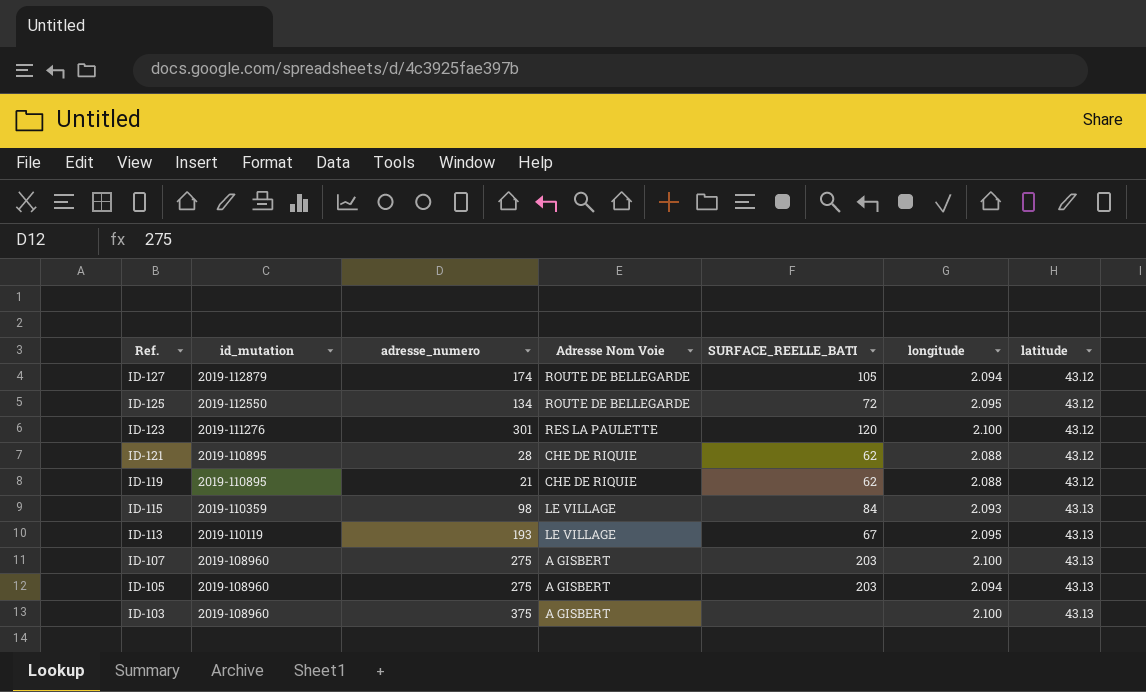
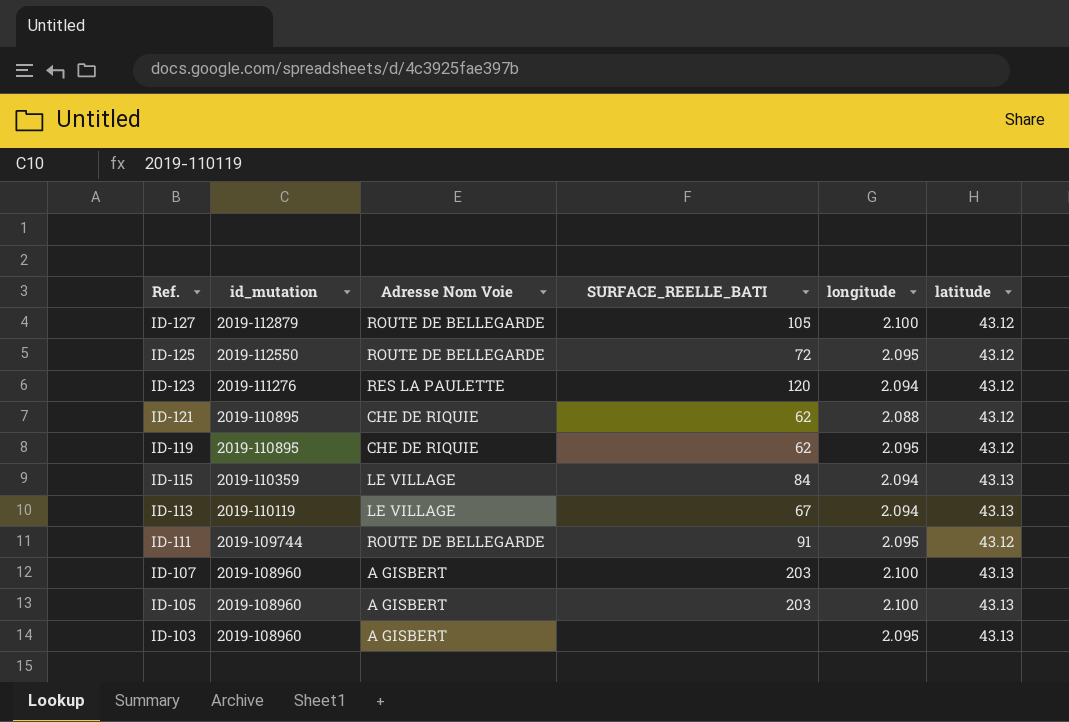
column adresse_numero | position: 3 -> none
ID-127 | longitude: 2.094 -> 2.100
ID-123 | longitude: 2.100 -> 2.094
ID-119 | longitude: 2.088 -> 2.095
ID-115 | longitude: 2.093 -> 2.094
ID-113 | longitude: 2.095 -> 2.094
row ID-111: none -> 2019-109744 | ROUTE DE BELLEGARDE | 91 | 2.095 | 43.12
ID-105 | longitude: 2.094 -> 2.100
ID-103 | longitude: 2.100 -> 2.095

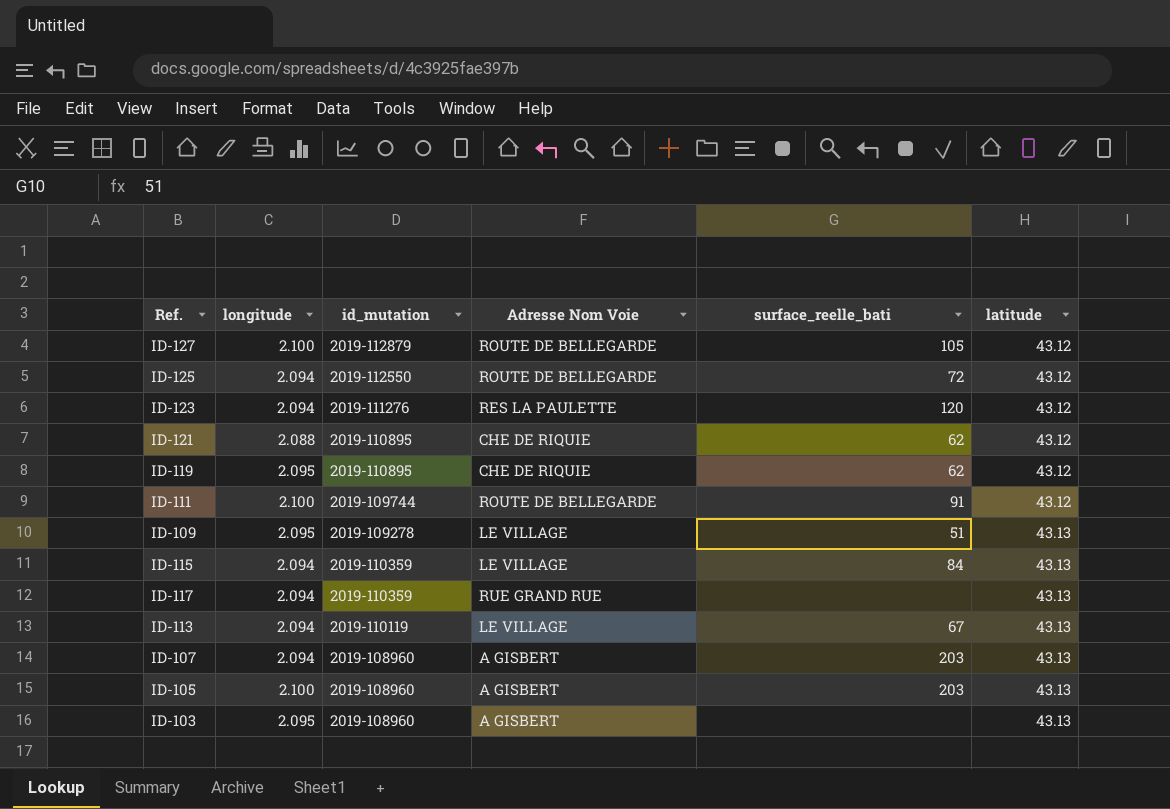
row order: Ref. descending -> latitude ascending
column longitude | position: 5 -> 2
column name: SURFACE_REELLE_BATI -> surface_reelle_bati
ID-125 | longitude: 2.095 -> 2.094
ID-111 | longitude: 2.095 -> 2.100
row ID-109: none -> 2.095 | 2019-109278 | LE VILLAGE | 51 | 43.13
row ID-117: none -> 2.094 | 2019-110359 | RUE GRAND RUE | none | 43.13
ID-107 | longitude: 2.100 -> 2.094

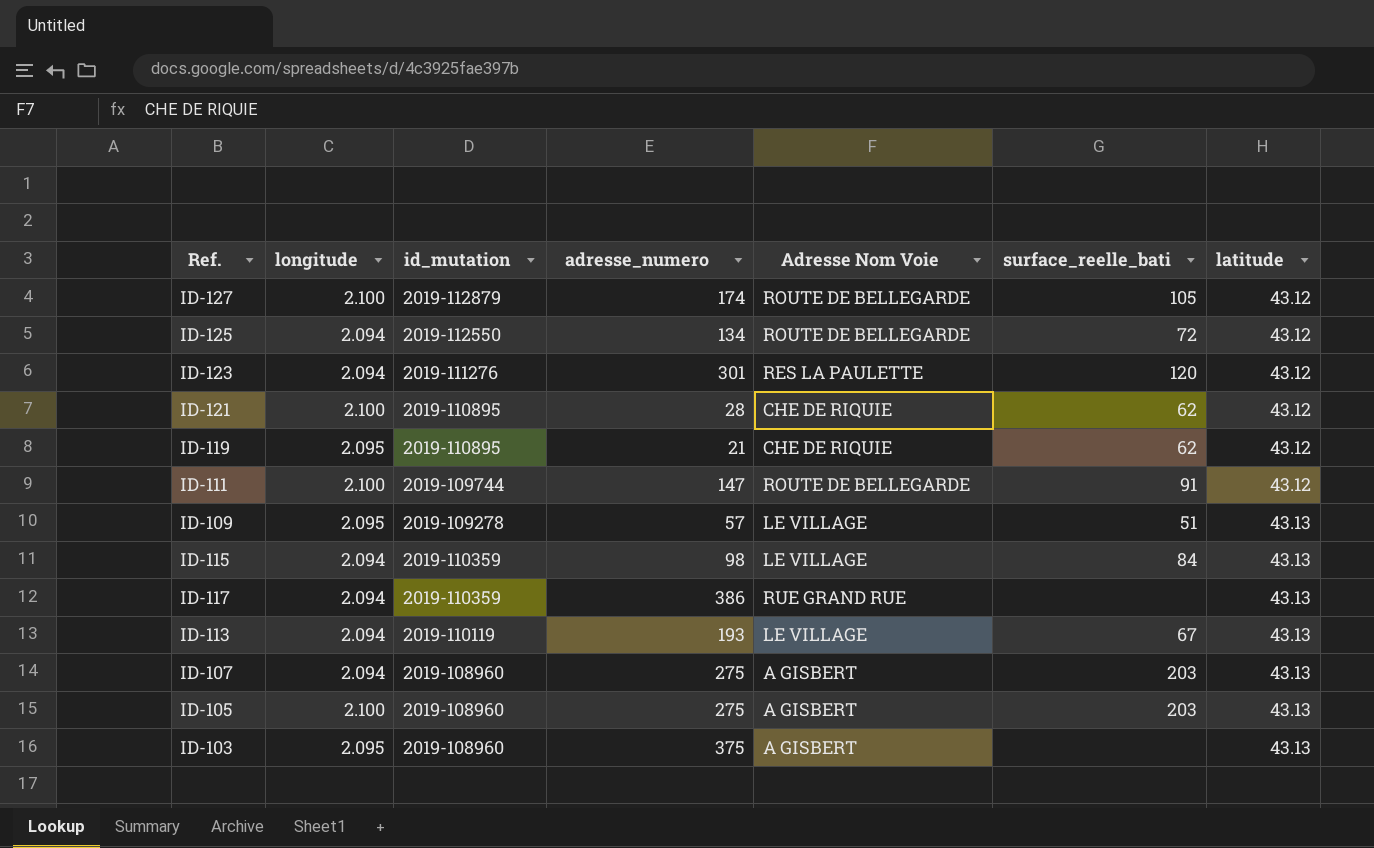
column adresse_numero | position: none -> 4
ID-121 | longitude: 2.088 -> 2.100

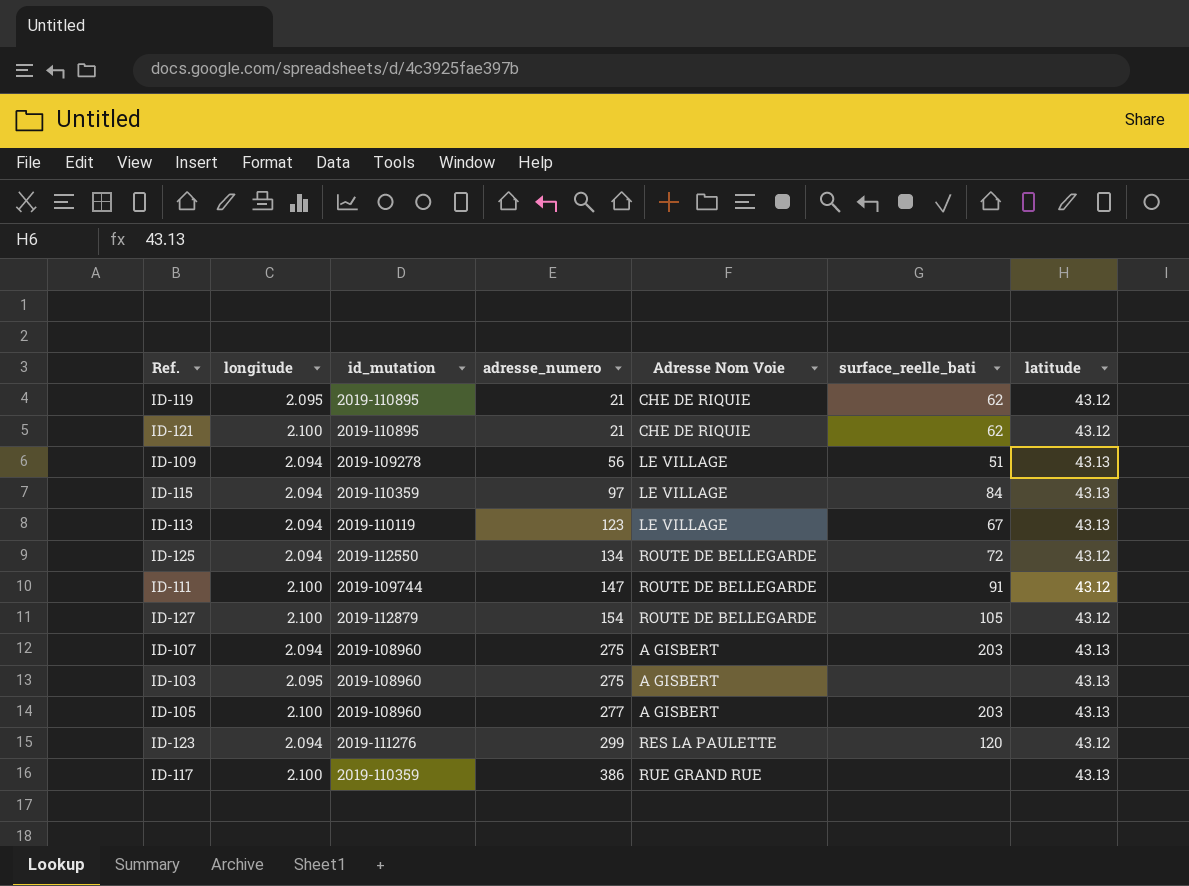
row order: latitude ascending -> adresse_numero ascending
ID-121 | adresse_numero: 28 -> 21
ID-109 | longitude: 2.095 -> 2.094
ID-109 | adresse_numero: 57 -> 56
ID-115 | adresse_numero: 98 -> 97
ID-113 | adresse_numero: 193 -> 123
ID-127 | adresse_numero: 174 -> 154
ID-103 | adresse_numero: 375 -> 275
ID-105 | adresse_numero: 275 -> 277
ID-123 | adresse_numero: 301 -> 299
ID-117 | longitude: 2.094 -> 2.100

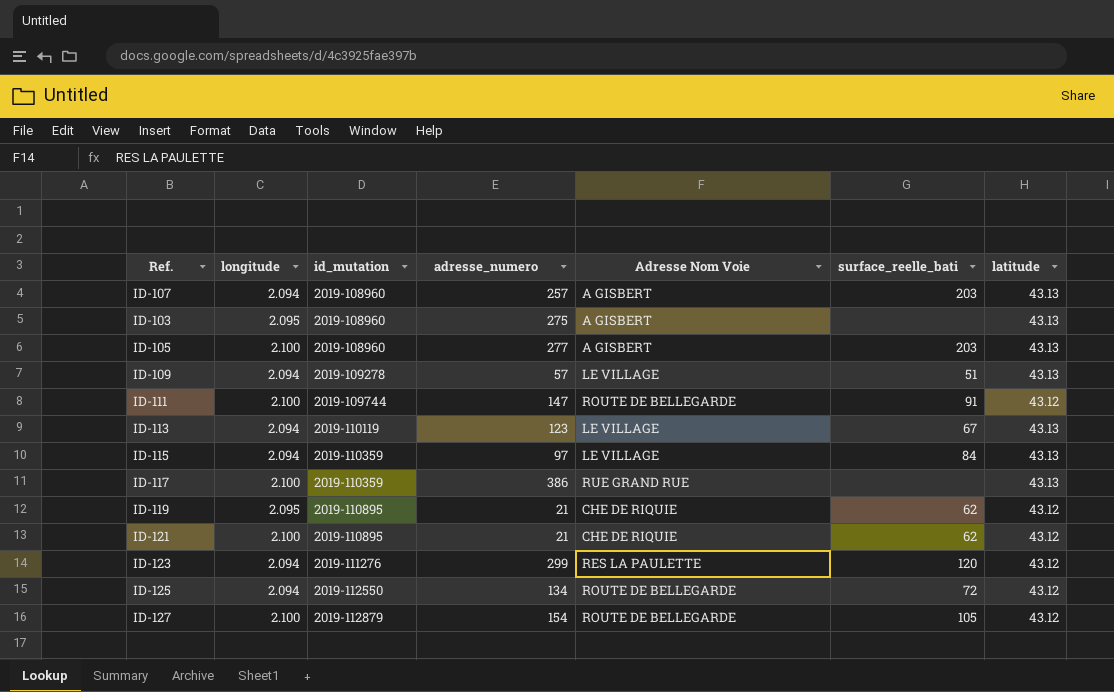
row order: adresse_numero ascending -> id_mutation ascending
ID-107 | adresse_numero: 275 -> 257
ID-109 | adresse_numero: 56 -> 57

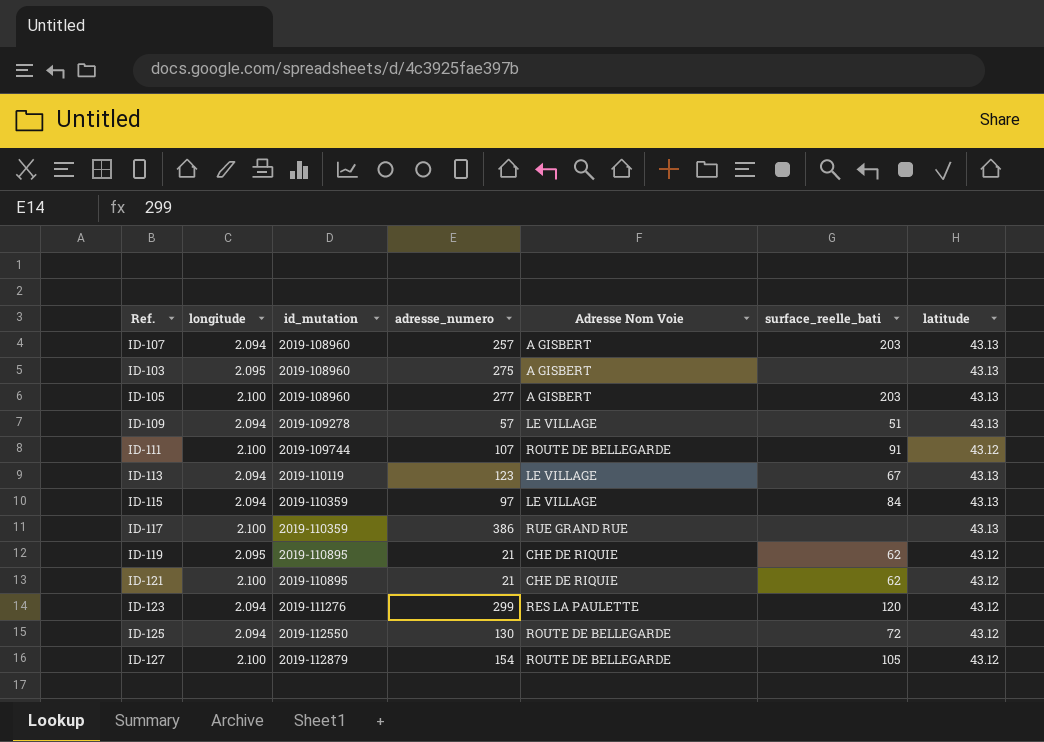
ID-111 | adresse_numero: 147 -> 107
ID-125 | adresse_numero: 134 -> 130

